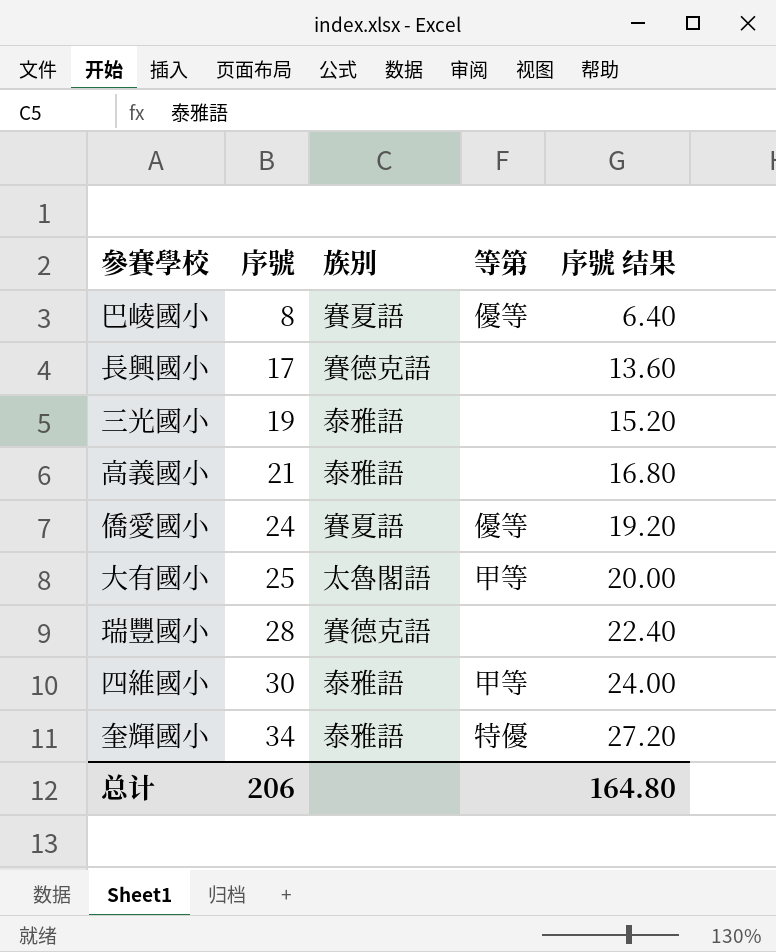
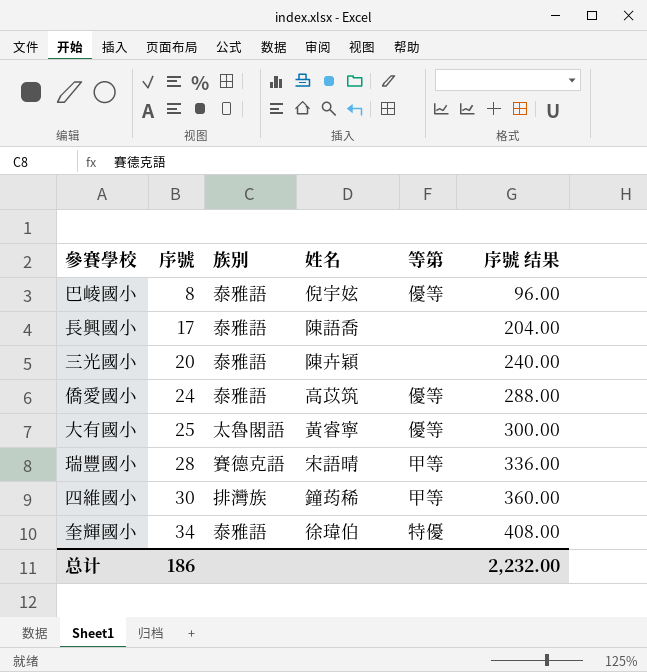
column 姓名 | position: none -> 4
column 序號 结果 | formula: [序號] * 0.8 -> [序號] * 12
row 高義國小: 21 | 泰雅語 | none | 16.80 -> none
巴崚國小 | 族別: 賽夏語 -> 泰雅語
長興國小 | 族別: 賽德克語 -> 泰雅語
三光國小 | 序號: 19 -> 20
僑愛國小 | 族別: 賽夏語 -> 泰雅語
大有國小 | 等第: 甲等 -> 優等
瑞豐國小 | 等第: none -> 甲等
四維國小 | 族別: 泰雅語 -> 排灣族
总计 | 序號: 206 -> 186
总计 | 序號 结果: 164.80 -> 2,232.00

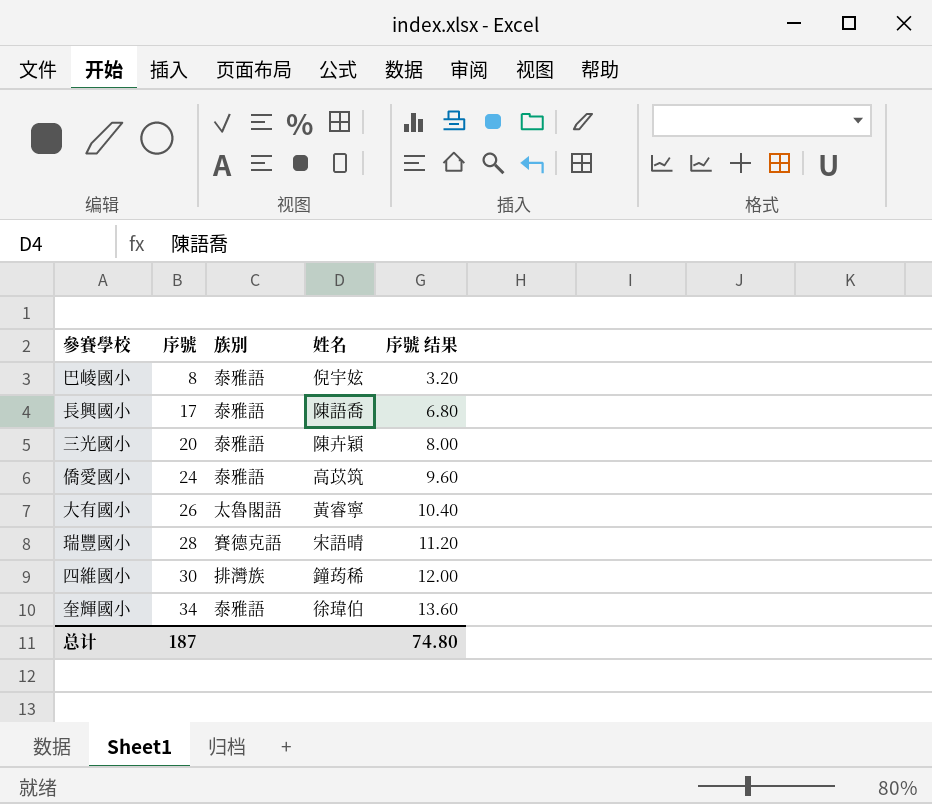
column 等第 | position: 5 -> none
column 序號 结果 | formula: [序號] * 12 -> [序號] * 0.4
大有國小 | 序號: 25 -> 26
总计 | 序號: 186 -> 187
总计 | 序號 结果: 2,232.00 -> 74.80

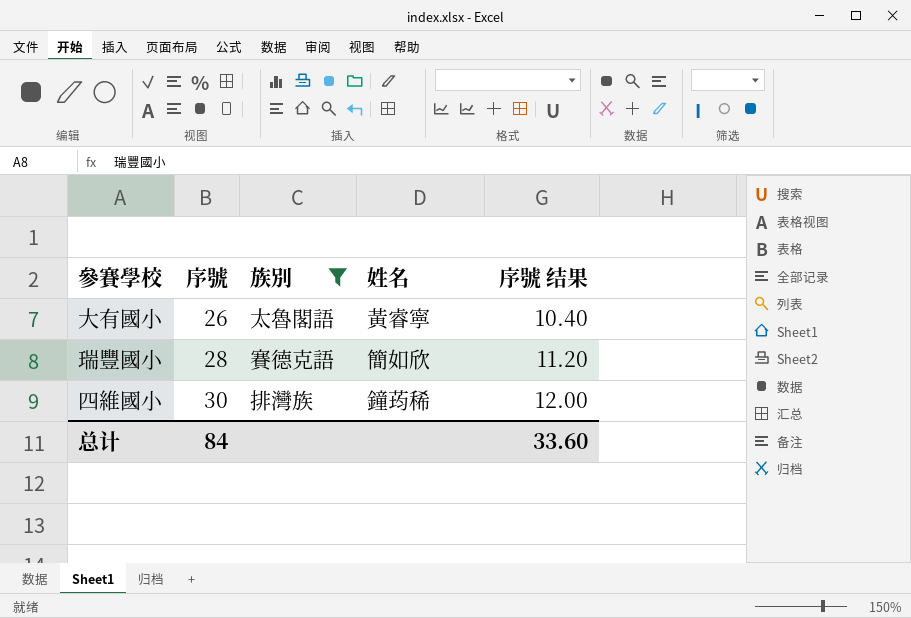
filter: none -> 族別 != 泰雅語
瑞豐國小 | 姓名: 宋語晴 -> 簡如欣
总计 | 序號: 187 -> 84
总计 | 序號 结果: 74.80 -> 33.60

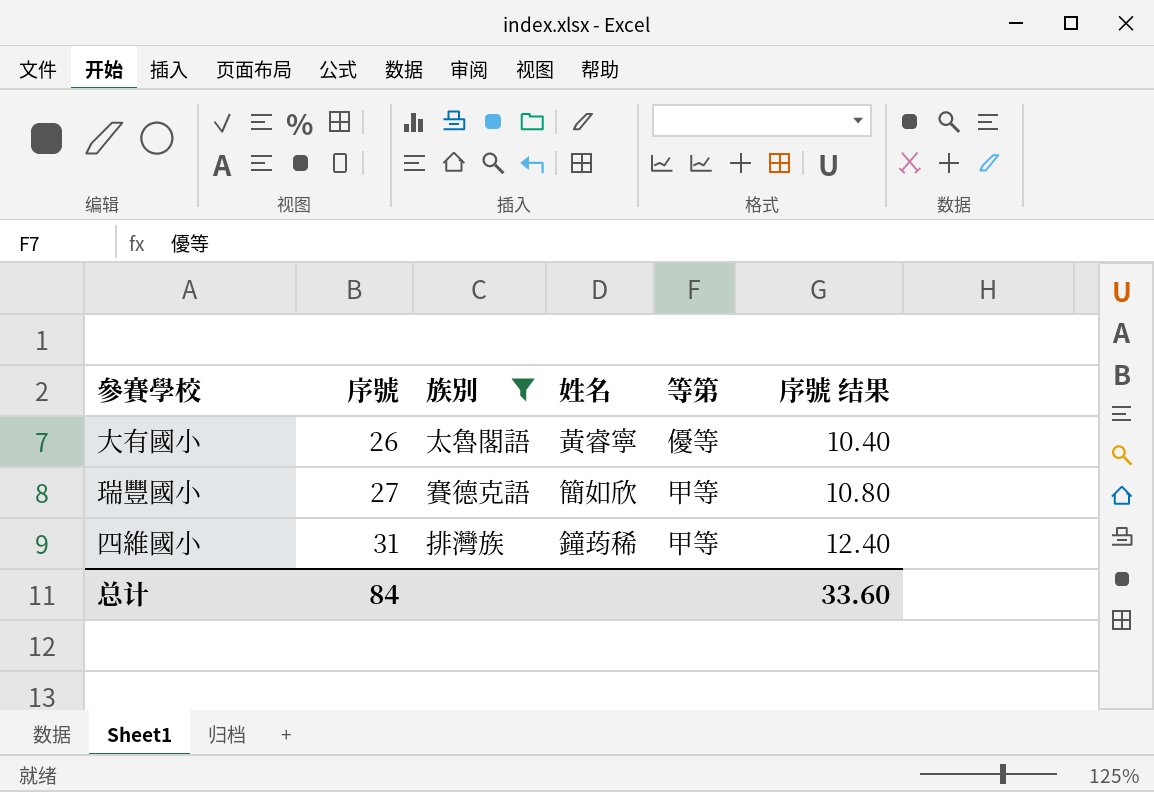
column 等第 | position: none -> 5
瑞豐國小 | 序號: 28 -> 27
瑞豐國小 | 序號 结果: 11.20 -> 10.80
四維國小 | 序號: 30 -> 31
四維國小 | 序號 结果: 12.00 -> 12.40

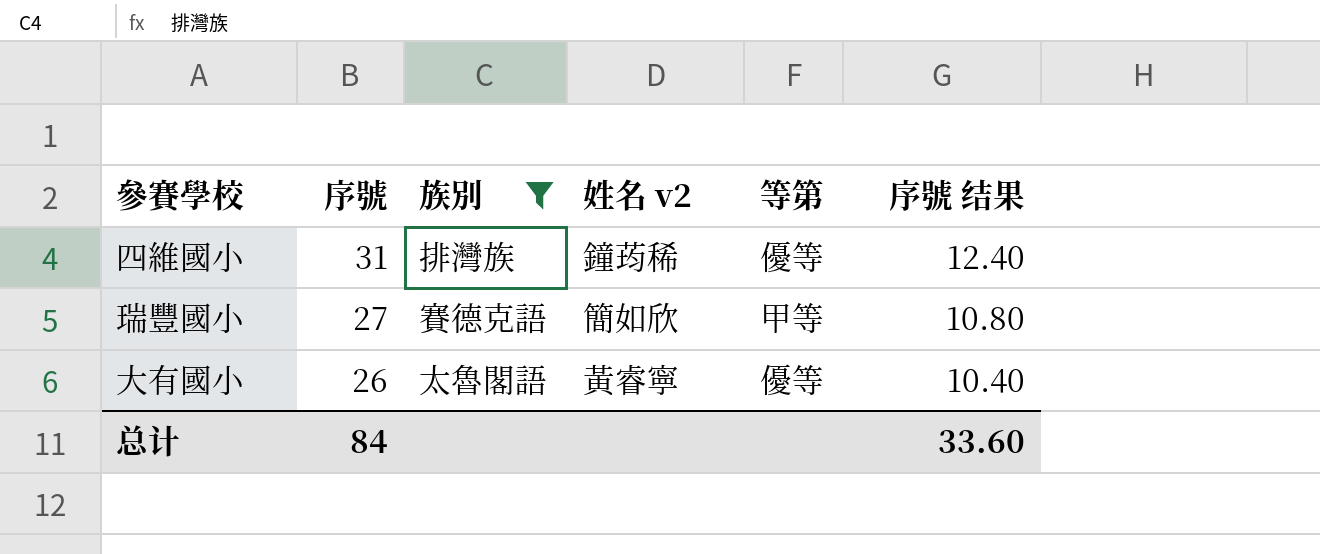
row order: 序號 ascending -> 序號 descending
column name: 姓名 -> 姓名 v2
四維國小 | 等第: 甲等 -> 優等

